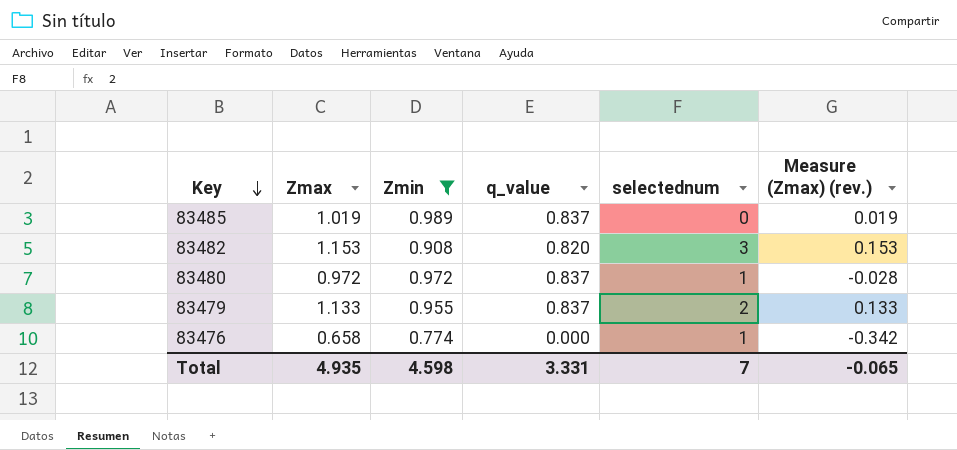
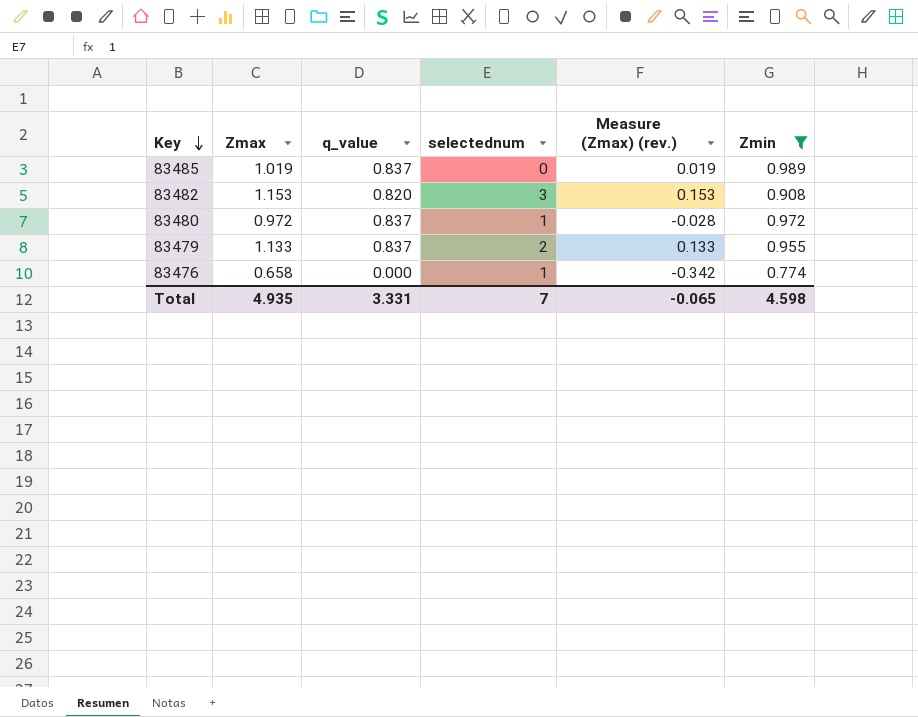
column Zmin | position: 3 -> 6

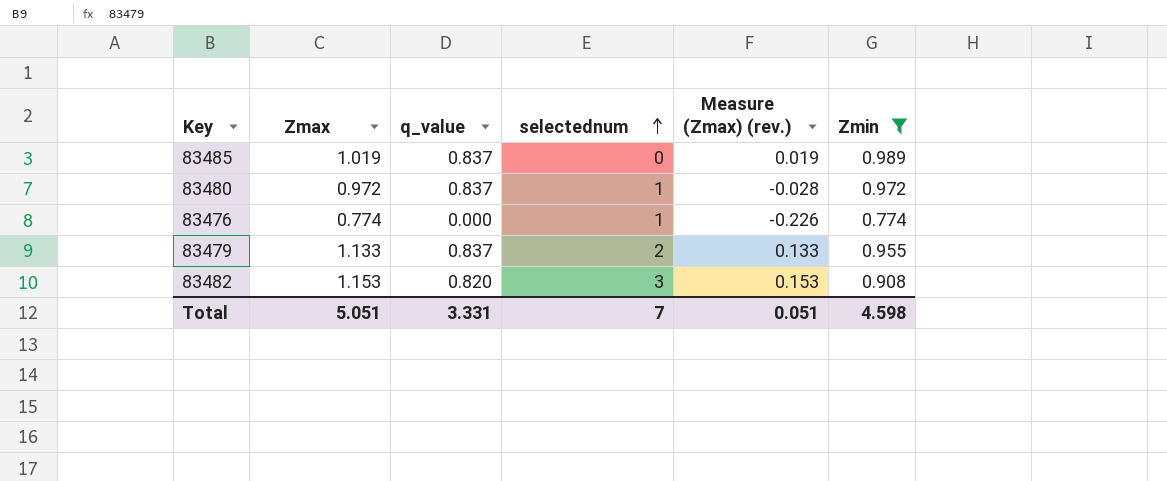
row order: Key descending -> selectednum ascending
83476 | Zmax: 0.658 -> 0.774
83476 | Measure (Zmax) (rev.): -0.342 -> -0.226
Total | Zmax: 4.935 -> 5.051
Total | Measure (Zmax) (rev.): -0.065 -> 0.051

